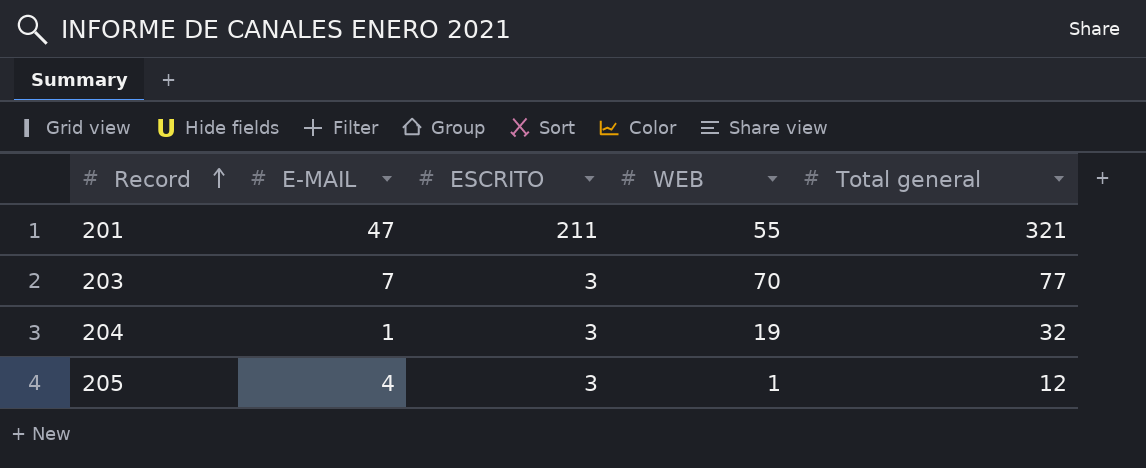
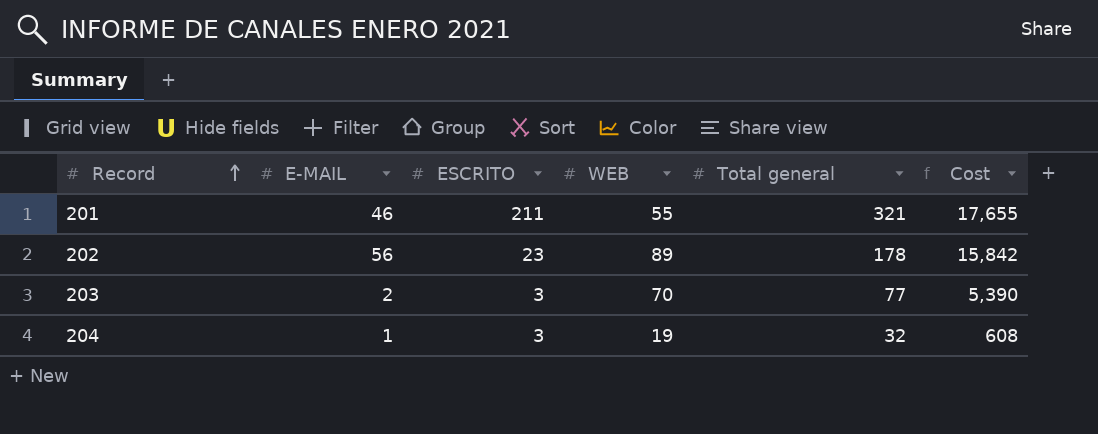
column Cost | formula: none -> [WEB] * [Total general]
row 205: 4 | 3 | 1 | 12 -> none
201 | E-MAIL: 47 -> 46
row 202: none -> 56 | 23 | 89 | 178 | 15,842
203 | E-MAIL: 7 -> 2

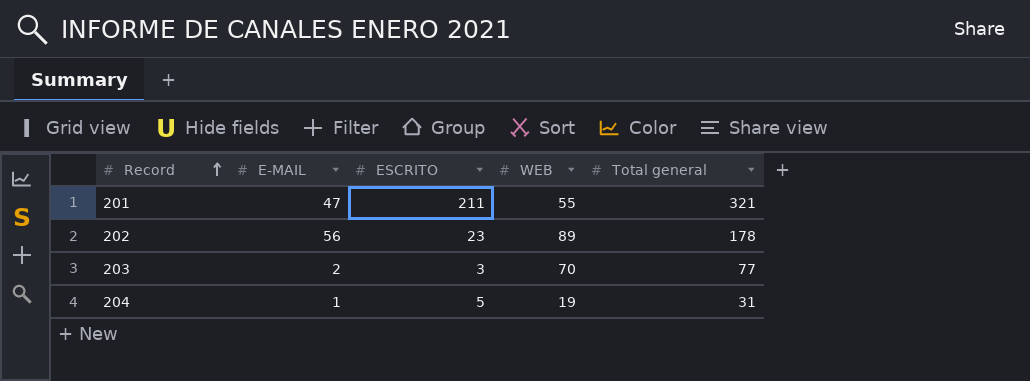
column Cost | formula: [WEB] * [Total general] -> none
201 | E-MAIL: 46 -> 47
204 | ESCRITO: 3 -> 5
204 | Total general: 32 -> 31

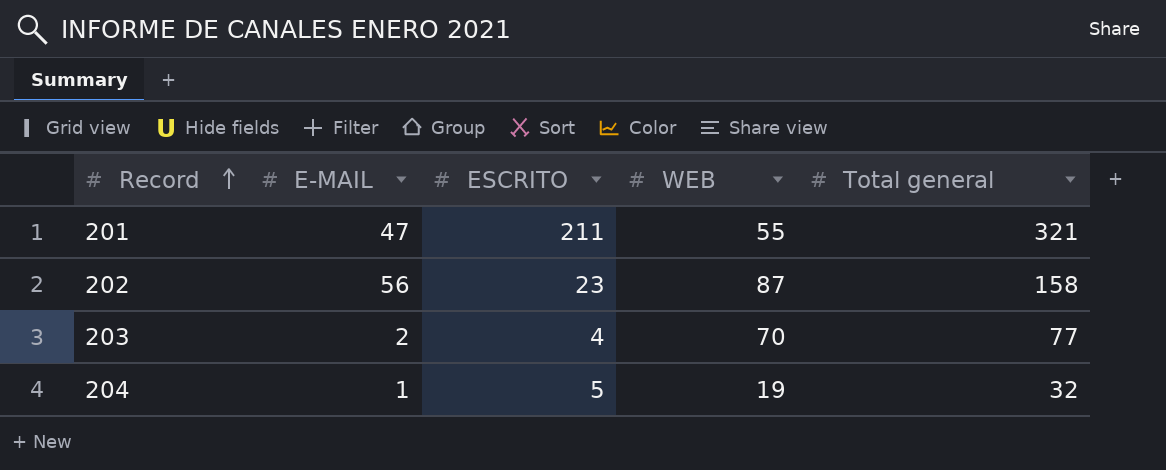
202 | WEB: 89 -> 87
202 | Total general: 178 -> 158
203 | ESCRITO: 3 -> 4
204 | Total general: 31 -> 32

